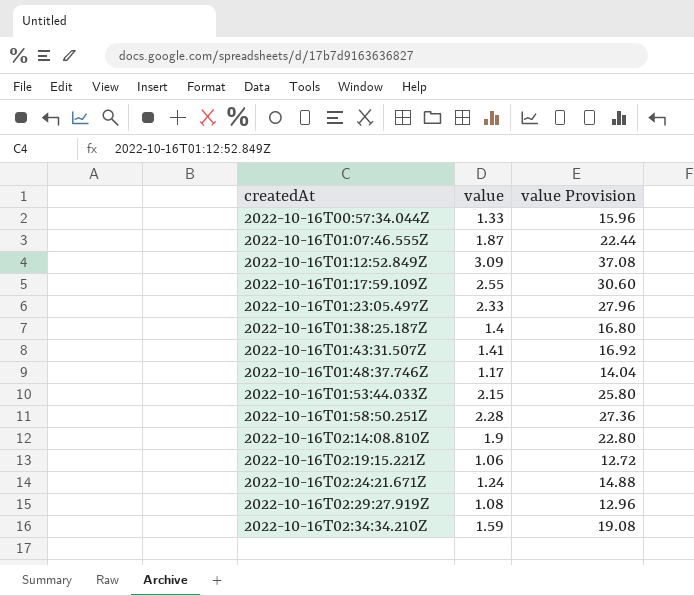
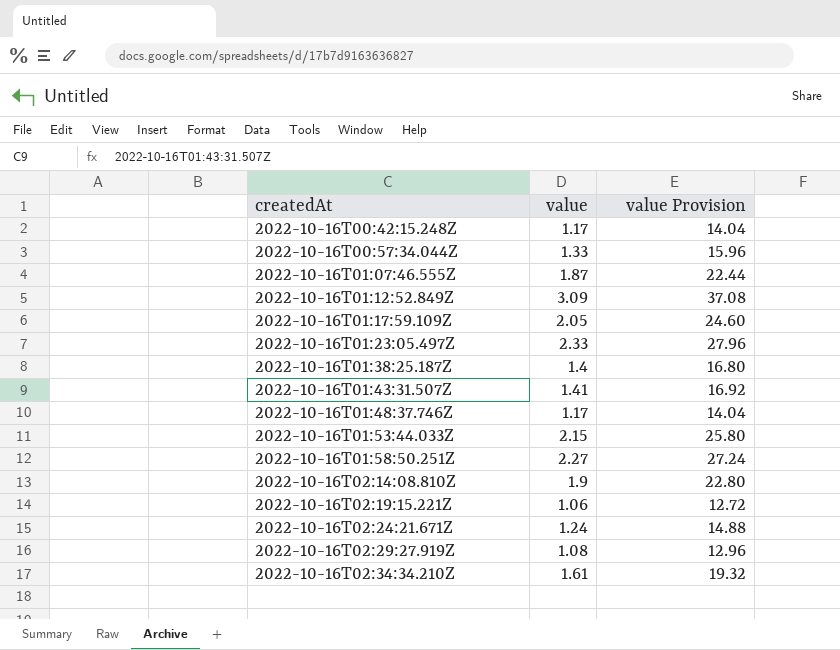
row 2022-10-16T00:42:15.248Z: none -> 1.17 | 14.04
2022-10-16T01:17:59.109Z | value: 2.55 -> 2.05
2022-10-16T01:17:59.109Z | value Provision: 30.60 -> 24.60
2022-10-16T01:58:50.251Z | value: 2.28 -> 2.27
2022-10-16T01:58:50.251Z | value Provision: 27.36 -> 27.24
2022-10-16T02:34:34.210Z | value: 1.59 -> 1.61
2022-10-16T02:34:34.210Z | value Provision: 19.08 -> 19.32

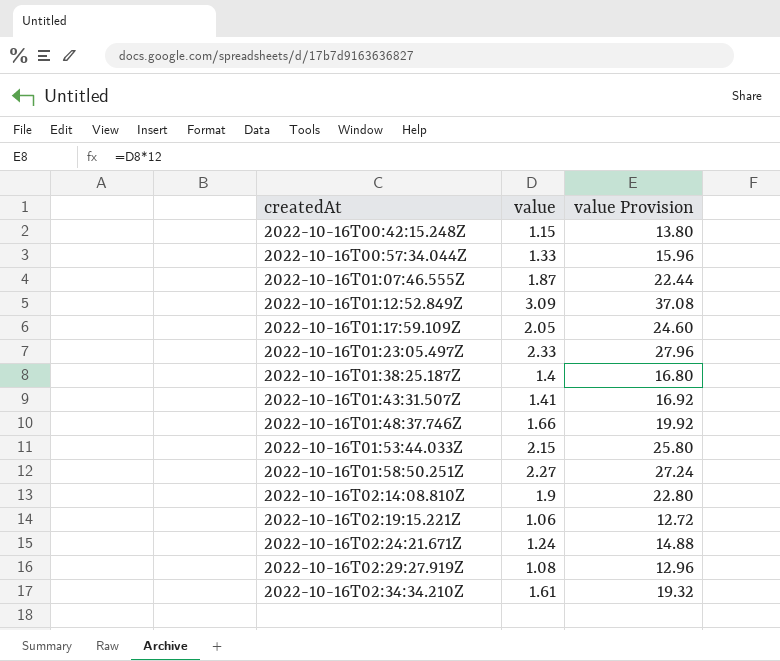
2022-10-16T00:42:15.248Z | value: 1.17 -> 1.15
2022-10-16T00:42:15.248Z | value Provision: 14.04 -> 13.80
2022-10-16T01:48:37.746Z | value: 1.17 -> 1.66
2022-10-16T01:48:37.746Z | value Provision: 14.04 -> 19.92

